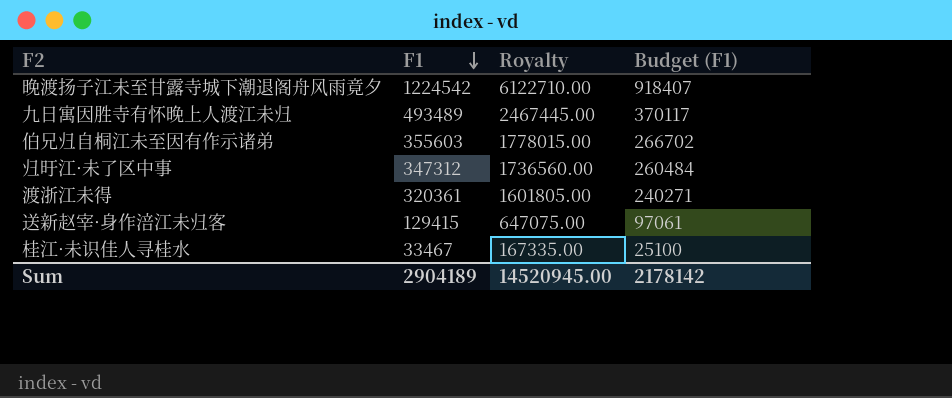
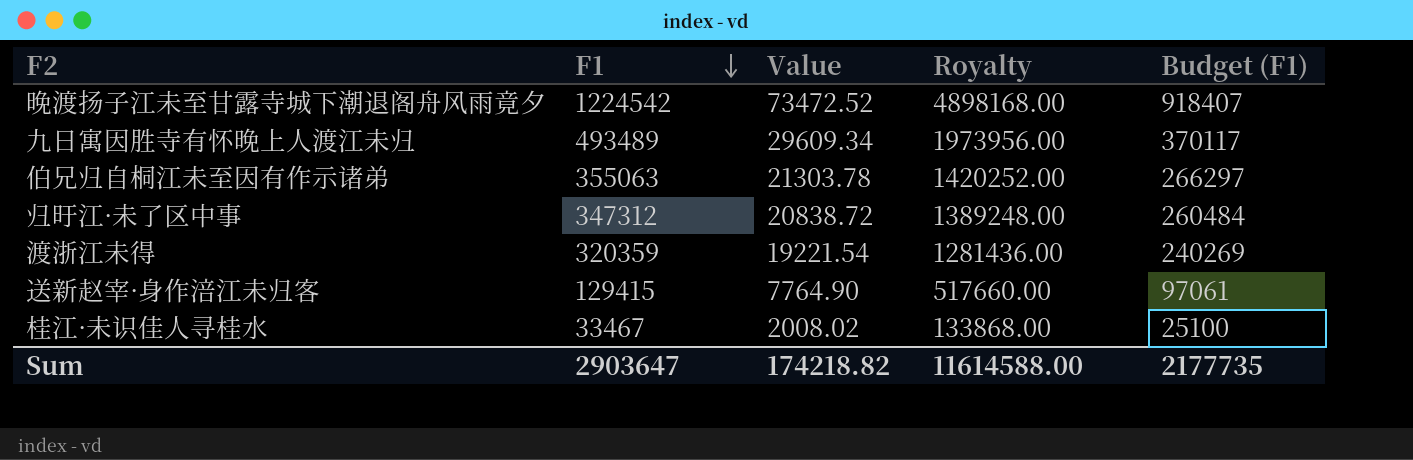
column Value | formula: none -> [F1] * 0.06
column Royalty | formula: [F1] * 5 -> [F1] * 4
伯兄归自桐江未至因有作示诸弟 | F1: 355603 -> 355063
伯兄归自桐江未至因有作示诸弟 | Budget (F1): 266702 -> 266297
渡浙江未得 | F1: 320361 -> 320359
渡浙江未得 | Budget (F1): 240271 -> 240269
Sum | F1: 2904189 -> 2903647
Sum | Royalty: 14520945.00 -> 11614588.00
Sum | Budget (F1): 2178142 -> 2177735

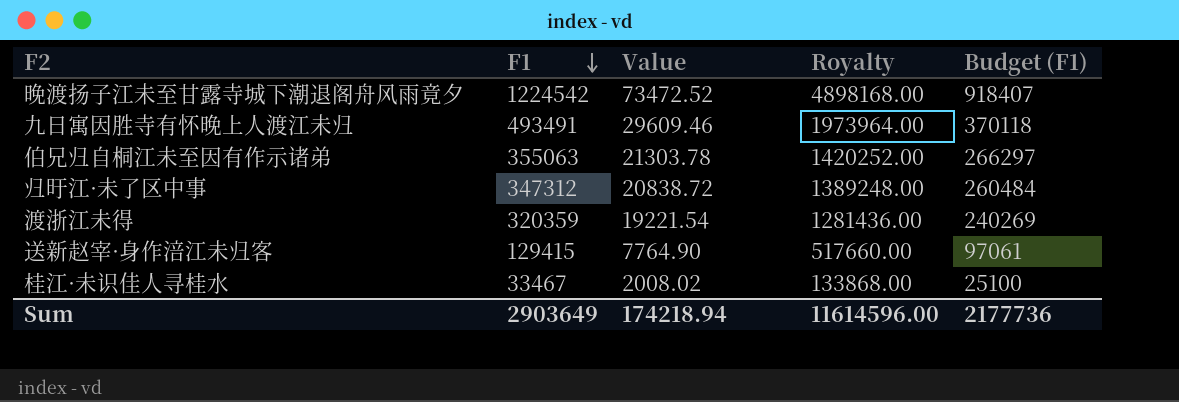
九日寓因胜寺有怀晚上人渡江未归 | F1: 493489 -> 493491
九日寓因胜寺有怀晚上人渡江未归 | Value: 29609.34 -> 29609.46
九日寓因胜寺有怀晚上人渡江未归 | Royalty: 1973956.00 -> 1973964.00
九日寓因胜寺有怀晚上人渡江未归 | Budget (F1): 370117 -> 370118
Sum | F1: 2903647 -> 2903649
Sum | Value: 174218.82 -> 174218.94
Sum | Royalty: 11614588.00 -> 11614596.00
Sum | Budget (F1): 2177735 -> 2177736

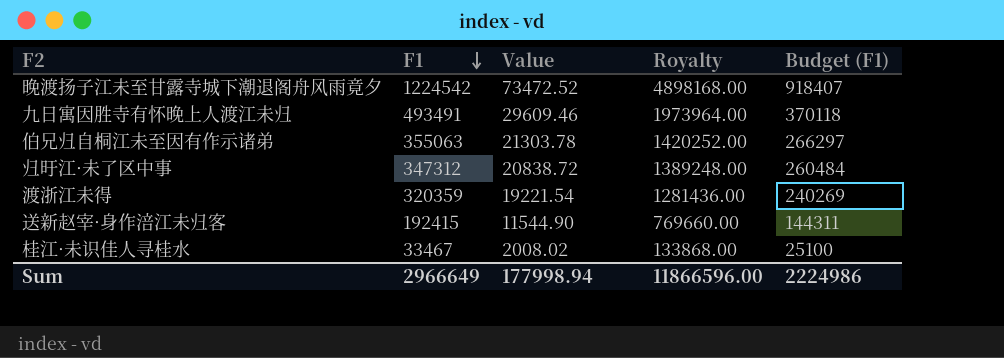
送新赵宰·身作涪江未归客 | F1: 129415 -> 192415
送新赵宰·身作涪江未归客 | Value: 7764.90 -> 11544.90
送新赵宰·身作涪江未归客 | Royalty: 517660.00 -> 769660.00
送新赵宰·身作涪江未归客 | Budget (F1): 97061 -> 144311
Sum | F1: 2903649 -> 2966649
Sum | Value: 174218.94 -> 177998.94
Sum | Royalty: 11614596.00 -> 11866596.00
Sum | Budget (F1): 2177736 -> 2224986

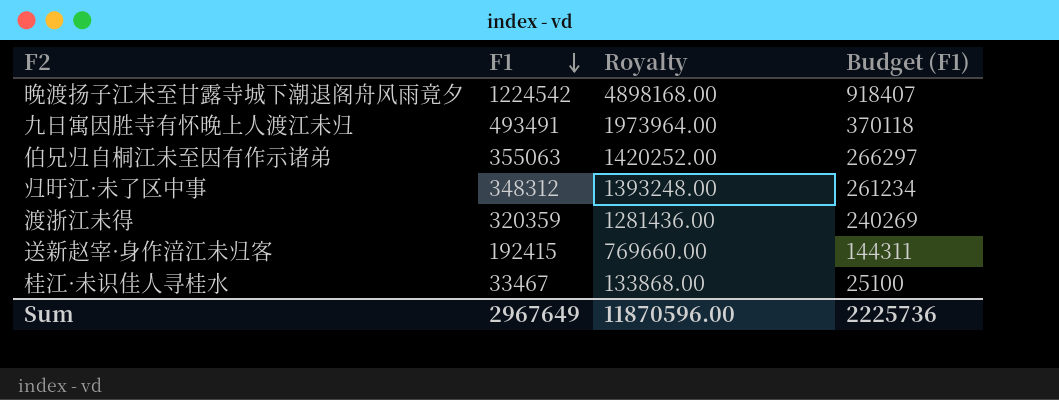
column Value | formula: [F1] * 0.06 -> none
归旴江·未了区中事 | F1: 347312 -> 348312
归旴江·未了区中事 | Royalty: 1389248.00 -> 1393248.00
归旴江·未了区中事 | Budget (F1): 260484 -> 261234
Sum | F1: 2966649 -> 2967649
Sum | Royalty: 11866596.00 -> 11870596.00
Sum | Budget (F1): 2224986 -> 2225736

